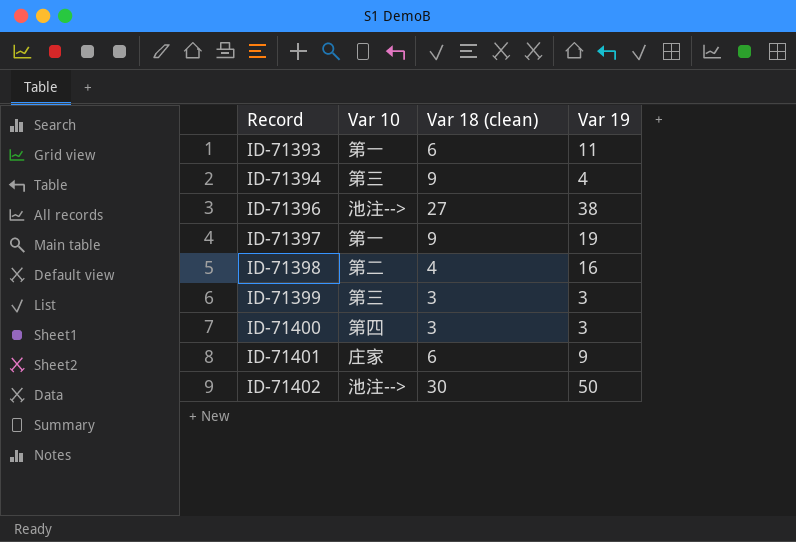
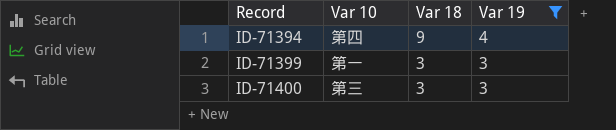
filter: none -> Var 19 <= 4
column name: Var 18 (clean) -> Var 18
ID-71394 | Var 10: 第三 -> 第四
ID-71399 | Var 10: 第三 -> 第一
ID-71400 | Var 10: 第四 -> 第三

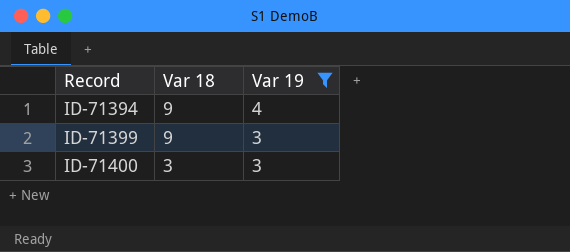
column Var 10 | position: 2 -> none
ID-71399 | Var 18: 3 -> 9

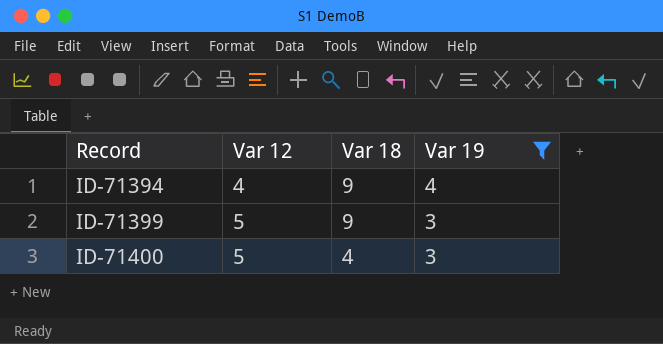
column Var 12 | position: none -> 2
ID-71400 | Var 18: 3 -> 4

